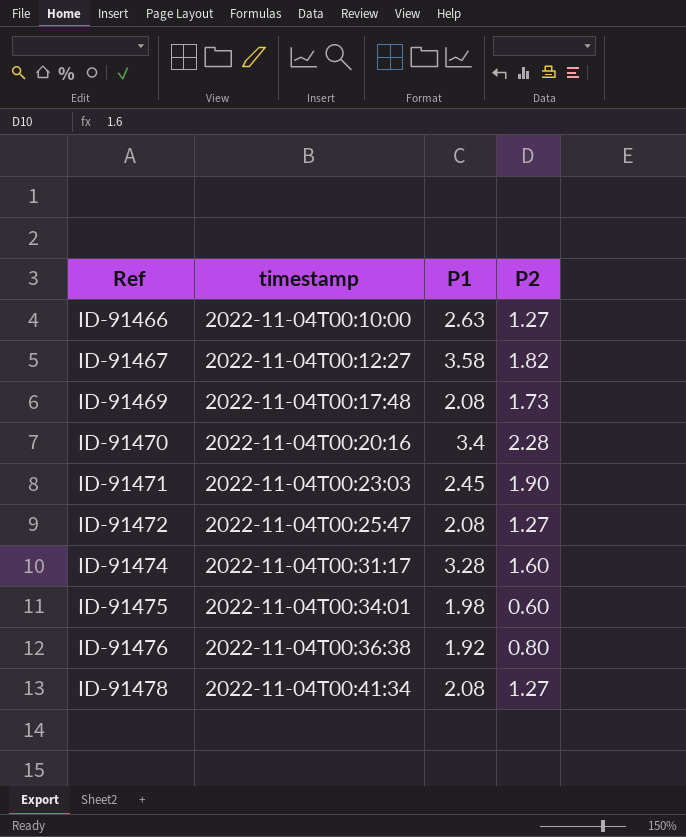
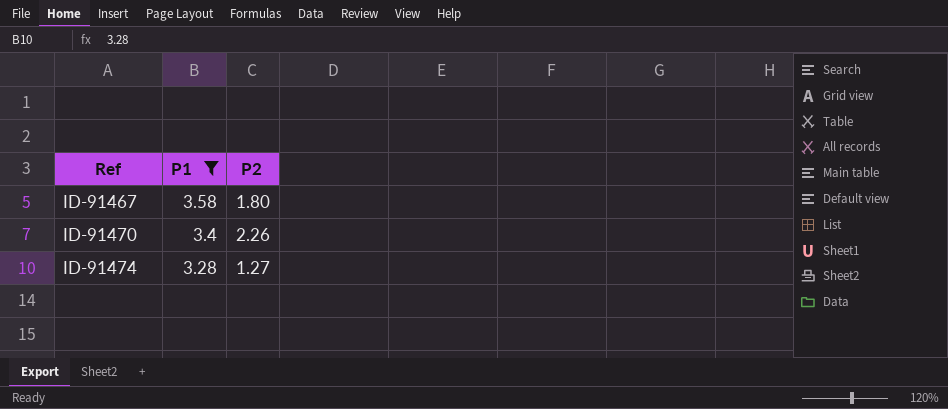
filter: none -> P1 >= 3.28
column timestamp | position: 2 -> none
ID-91467 | P2: 1.82 -> 1.80
ID-91470 | P2: 2.28 -> 2.26
ID-91474 | P2: 1.60 -> 1.27

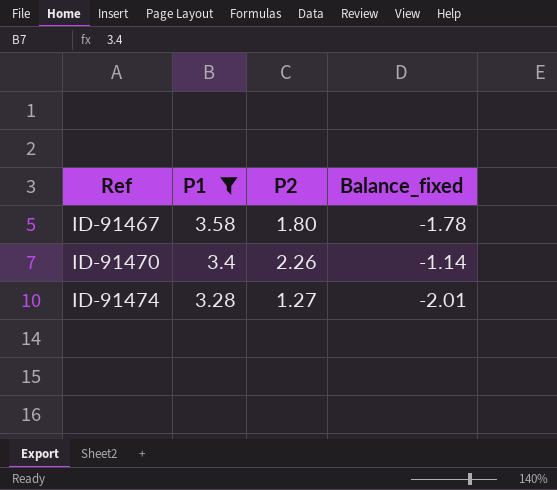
column Balance_fixed | formula: none -> [P2] - [P1]

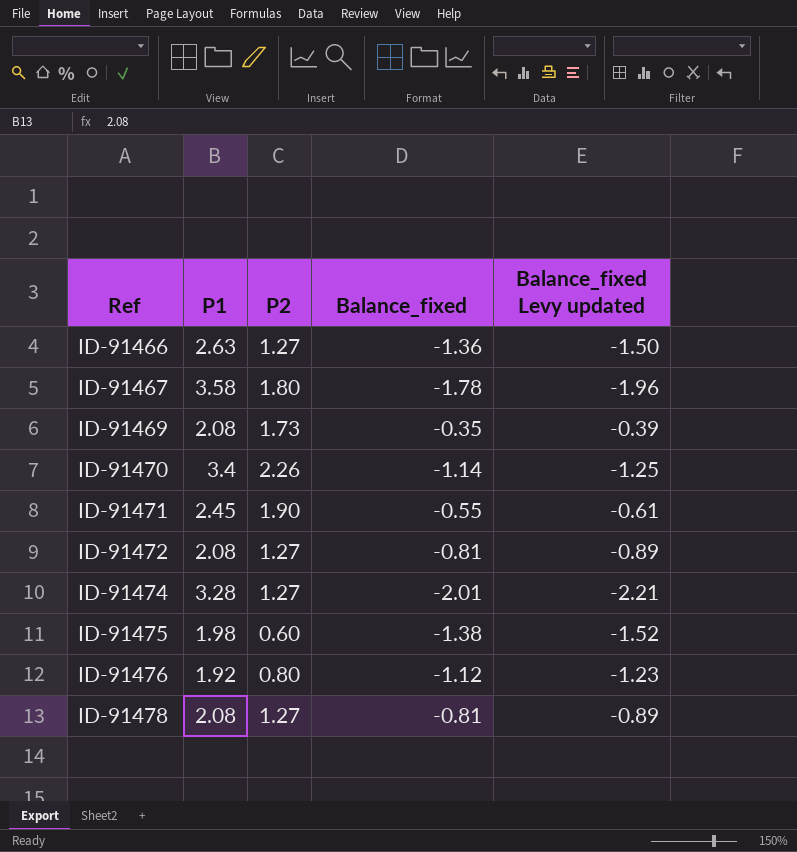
filter: P1 >= 3.28 -> none
column Balance_fixed Levy updated | formula: none -> [Balance_fixed] * 1.1

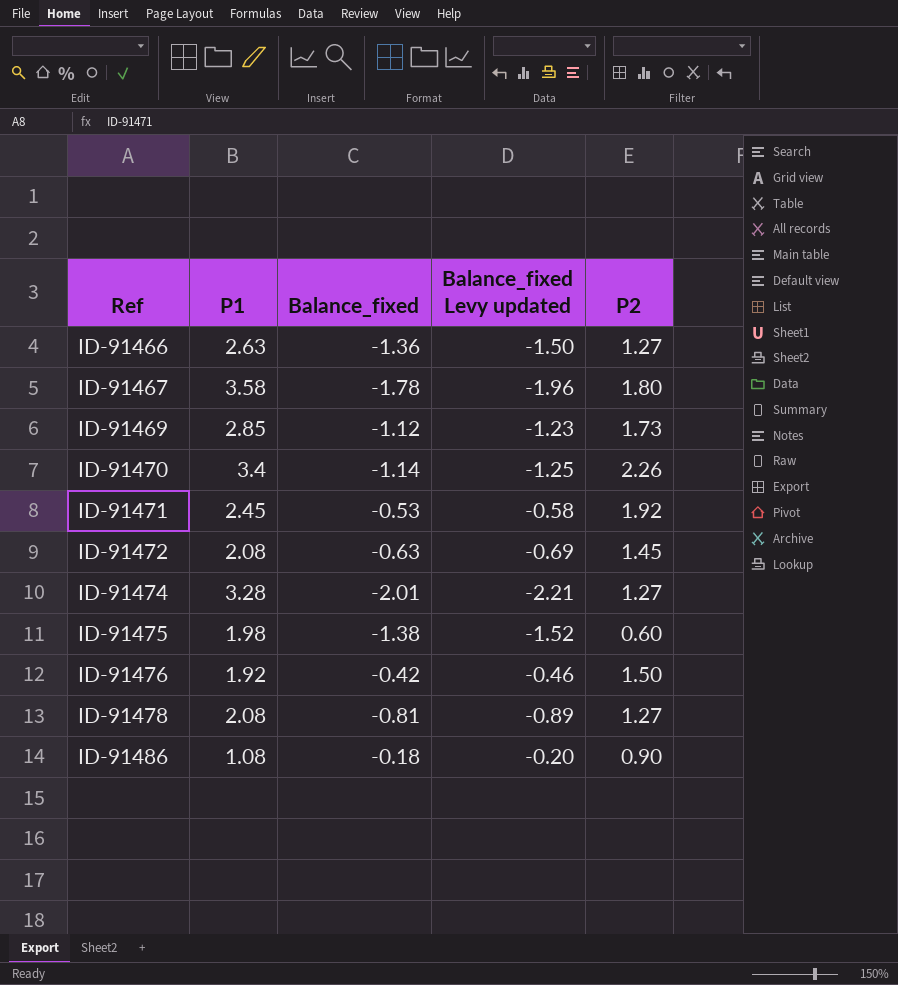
column P2 | position: 3 -> 5
ID-91469 | P1: 2.08 -> 2.85
ID-91469 | Balance_fixed: -0.35 -> -1.12
ID-91469 | Balance_fixed Levy updated: -0.39 -> -1.23
ID-91471 | Balance_fixed: -0.55 -> -0.53
ID-91471 | Balance_fixed Levy updated: -0.61 -> -0.58
ID-91471 | P2: 1.90 -> 1.92
ID-91472 | Balance_fixed: -0.81 -> -0.63
ID-91472 | Balance_fixed Levy updated: -0.89 -> -0.69
ID-91472 | P2: 1.27 -> 1.45
ID-91476 | Balance_fixed: -1.12 -> -0.42
ID-91476 | Balance_fixed Levy updated: -1.23 -> -0.46
ID-91476 | P2: 0.80 -> 1.50
row ID-91486: none -> 1.08 | -0.18 | -0.20 | 0.90

